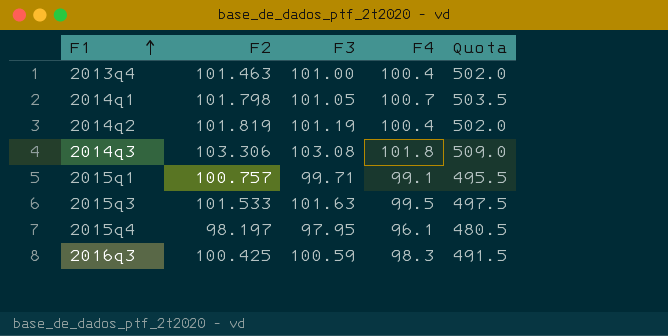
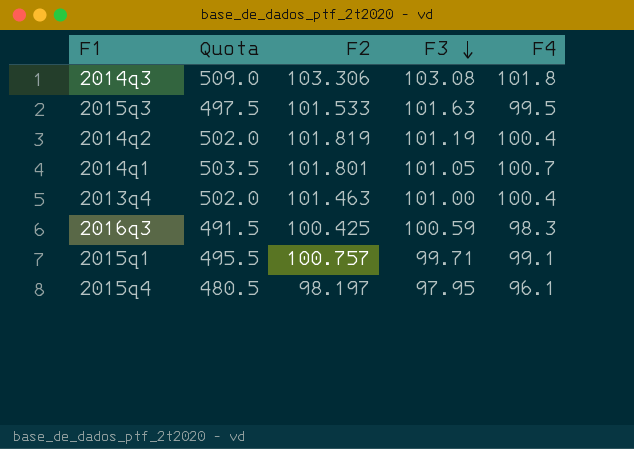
row order: F1 ascending -> F3 descending
column Quota | position: 5 -> 2
2014q1 | F2: 101.798 -> 101.801

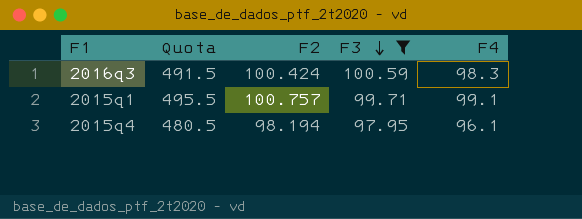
filter: none -> F3 <= 100.59
2016q3 | F2: 100.425 -> 100.424
2015q4 | F2: 98.197 -> 98.194

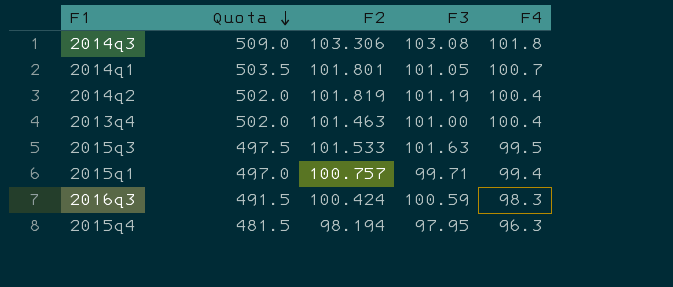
filter: F3 <= 100.59 -> none
row order: F3 descending -> Quota descending
2015q1 | Quota: 495.5 -> 497.0
2015q1 | F4: 99.1 -> 99.4
2015q4 | Quota: 480.5 -> 481.5
2015q4 | F4: 96.1 -> 96.3

